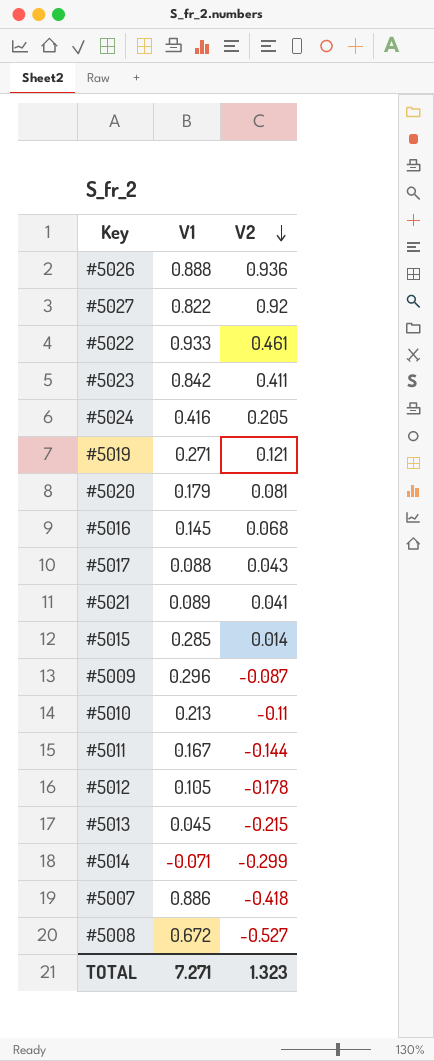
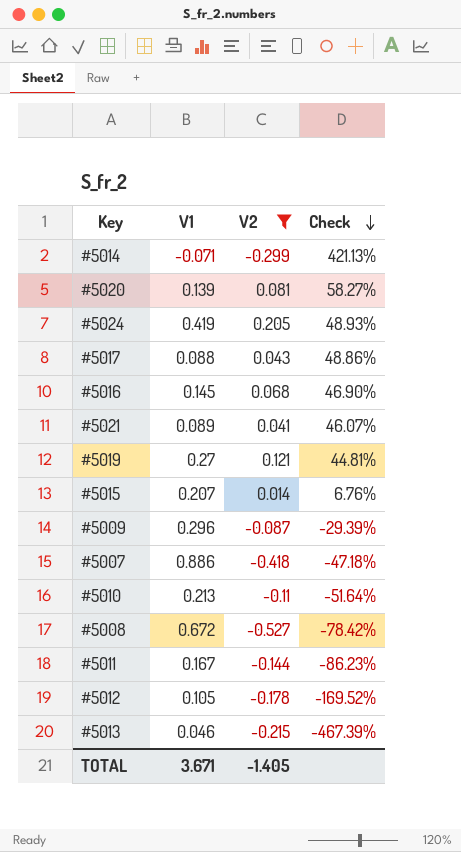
filter: none -> V2 <= 0.205
row order: V2 descending -> Check descending
column Check | formula: none -> [V2] / [V1]
#5020 | V1: 0.179 -> 0.139
#5024 | V1: 0.416 -> 0.419
#5019 | V1: 0.271 -> 0.27
#5015 | V1: 0.285 -> 0.207
#5013 | V1: 0.045 -> 0.046
TOTAL | V1: 7.271 -> 3.671
TOTAL | V2: 1.323 -> -1.405

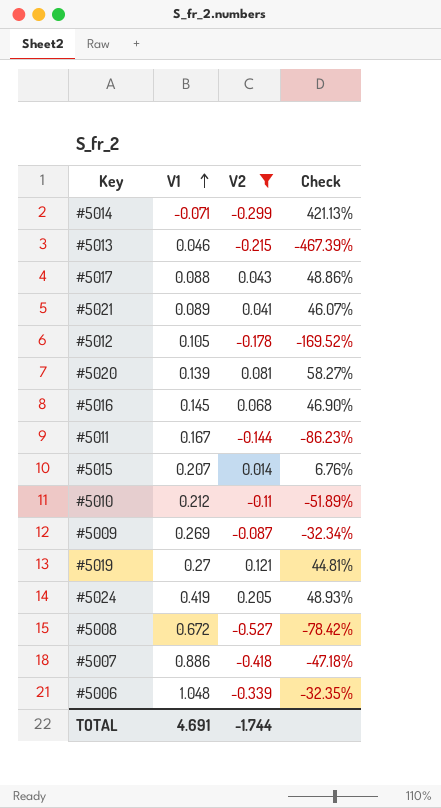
row order: Check descending -> V1 ascending
#5010 | V1: 0.213 -> 0.212
#5010 | Check: -51.64% -> -51.89%
#5009 | V1: 0.296 -> 0.269
#5009 | Check: -29.39% -> -32.34%
row #5006: none -> 1.048 | -0.339 | -32.35%
TOTAL | V1: 3.671 -> 4.691
TOTAL | V2: -1.405 -> -1.744

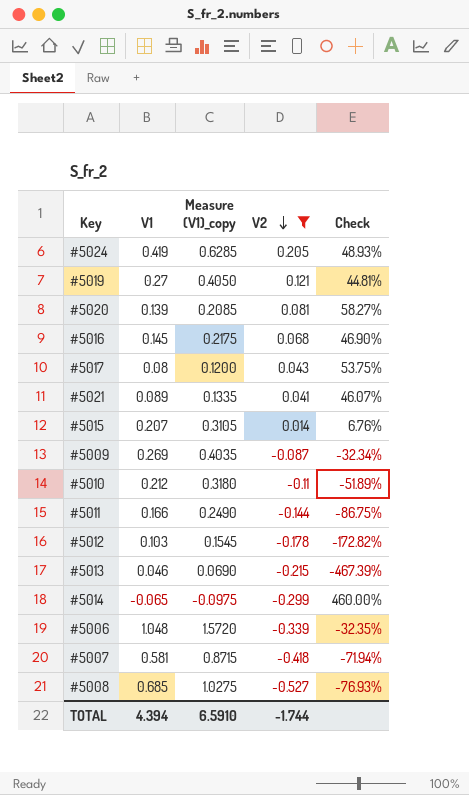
row order: V1 ascending -> V2 descending
column Measure (V1)_copy | formula: none -> [V1] * 1.5
#5017 | V1: 0.088 -> 0.08
#5017 | Check: 48.86% -> 53.75%
#5011 | V1: 0.167 -> 0.166
#5011 | Check: -86.23% -> -86.75%
#5012 | V1: 0.105 -> 0.103
#5012 | Check: -169.52% -> -172.82%
#5014 | V1: -0.071 -> -0.065
#5014 | Check: 421.13% -> 460.00%
#5007 | V1: 0.886 -> 0.581
#5007 | Check: -47.18% -> -71.94%
#5008 | V1: 0.672 -> 0.685
#5008 | Check: -78.42% -> -76.93%
TOTAL | V1: 4.691 -> 4.394

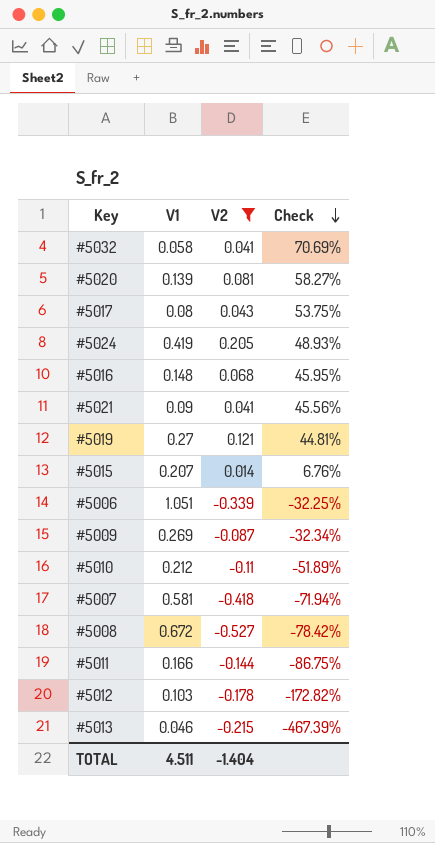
row order: V2 descending -> Check descending
column Measure (V1)_copy | formula: [V1] * 1.5 -> none
row #5014: -0.065 | -0.0975 | -0.299 | 460.00% -> none
row #5032: none -> 0.058 | 0.041 | 70.69%
#5016 | V1: 0.145 -> 0.148
#5016 | Check: 46.90% -> 45.95%
#5021 | V1: 0.089 -> 0.09
#5021 | Check: 46.07% -> 45.56%
#5006 | V1: 1.048 -> 1.051
#5006 | Check: -32.35% -> -32.25%
#5008 | V1: 0.685 -> 0.672
#5008 | Check: -76.93% -> -78.42%
TOTAL | V1: 4.394 -> 4.511
TOTAL | V2: -1.744 -> -1.404

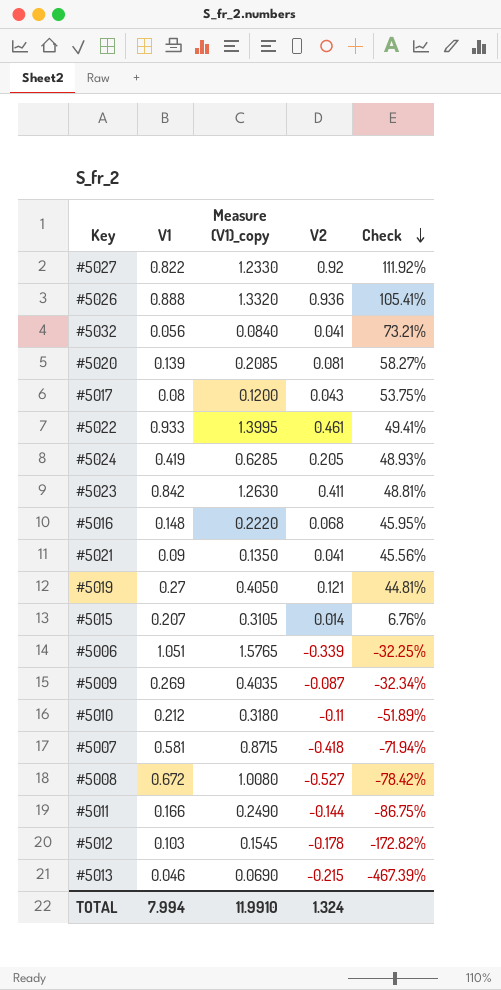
filter: V2 <= 0.205 -> none
column Measure (V1)_copy | formula: none -> [V1] * 1.5
#5032 | V1: 0.058 -> 0.056
#5032 | Check: 70.69% -> 73.21%
TOTAL | V1: 4.511 -> 7.994
TOTAL | V2: -1.404 -> 1.324

